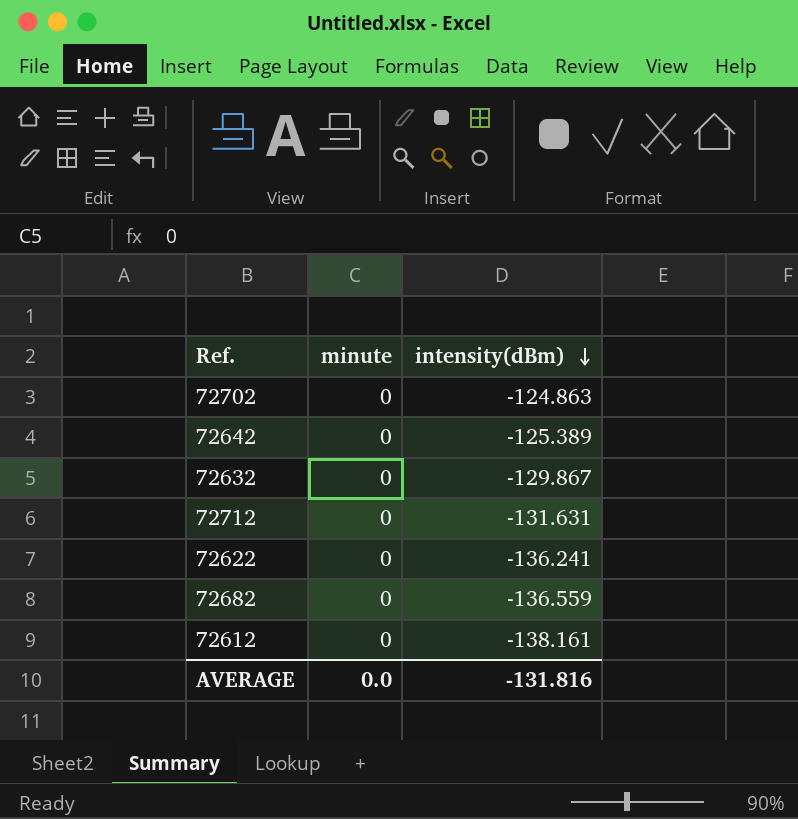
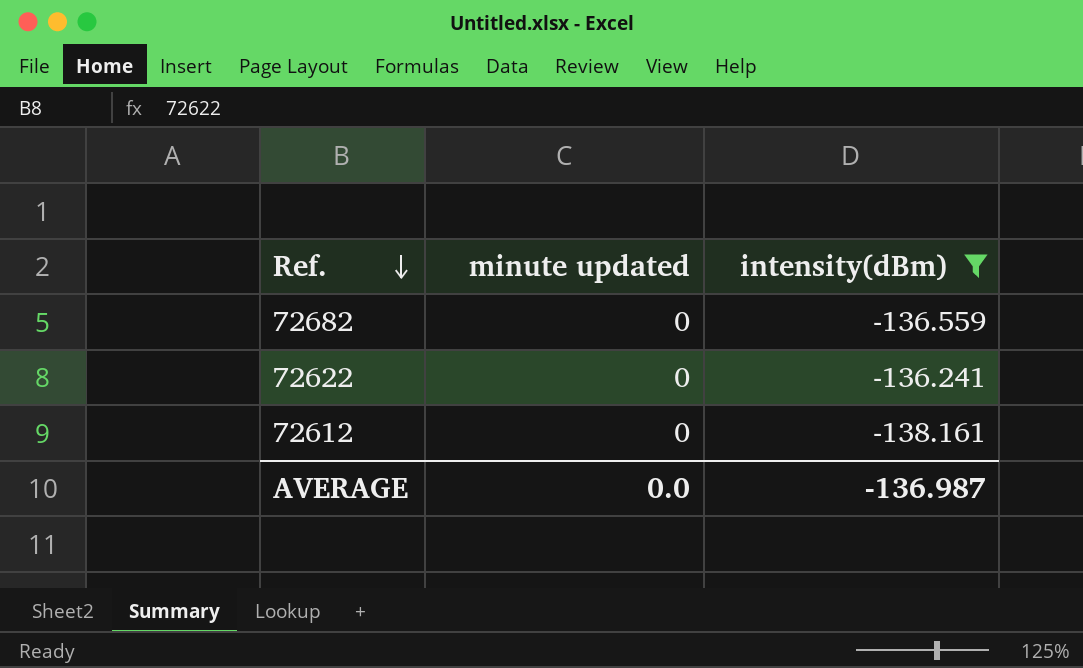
filter: none -> intensity(dBm) <= -136.241
row order: intensity(dBm) descending -> Ref. descending
column name: minute -> minute updated
AVERAGE | intensity(dBm): -131.816 -> -136.987

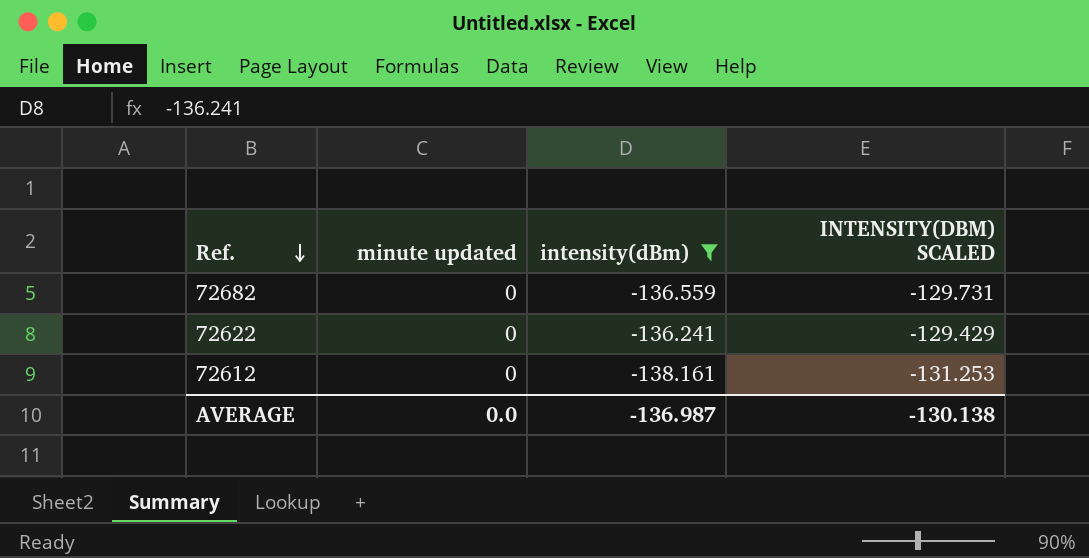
column INTENSITY(DBM) SCALED | formula: none -> [intensity(dBm)] * 0.95

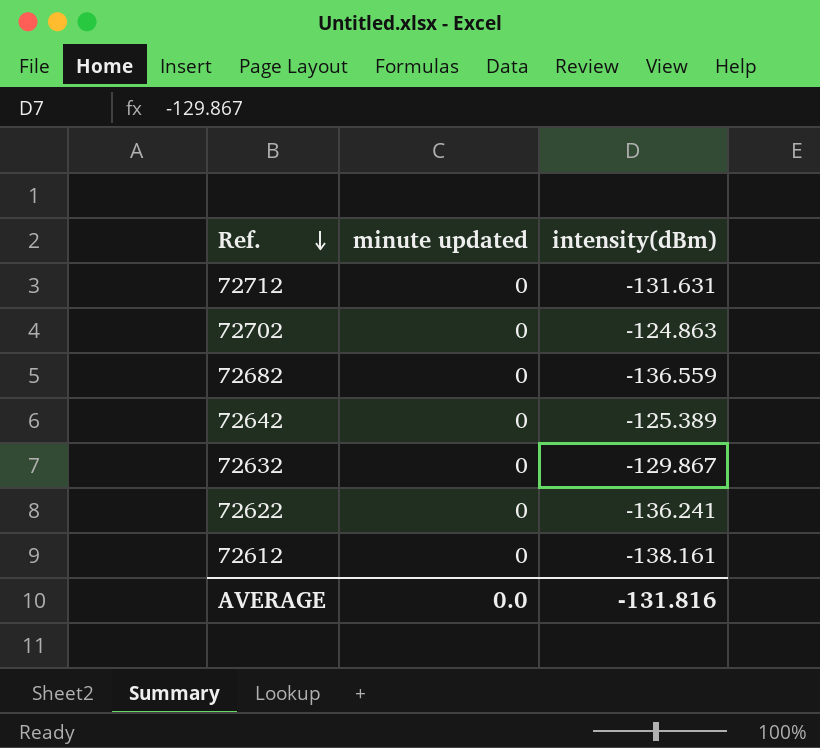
filter: intensity(dBm) <= -136.241 -> none
column INTENSITY(DBM) SCALED | formula: [intensity(dBm)] * 0.95 -> none
AVERAGE | intensity(dBm): -136.987 -> -131.816

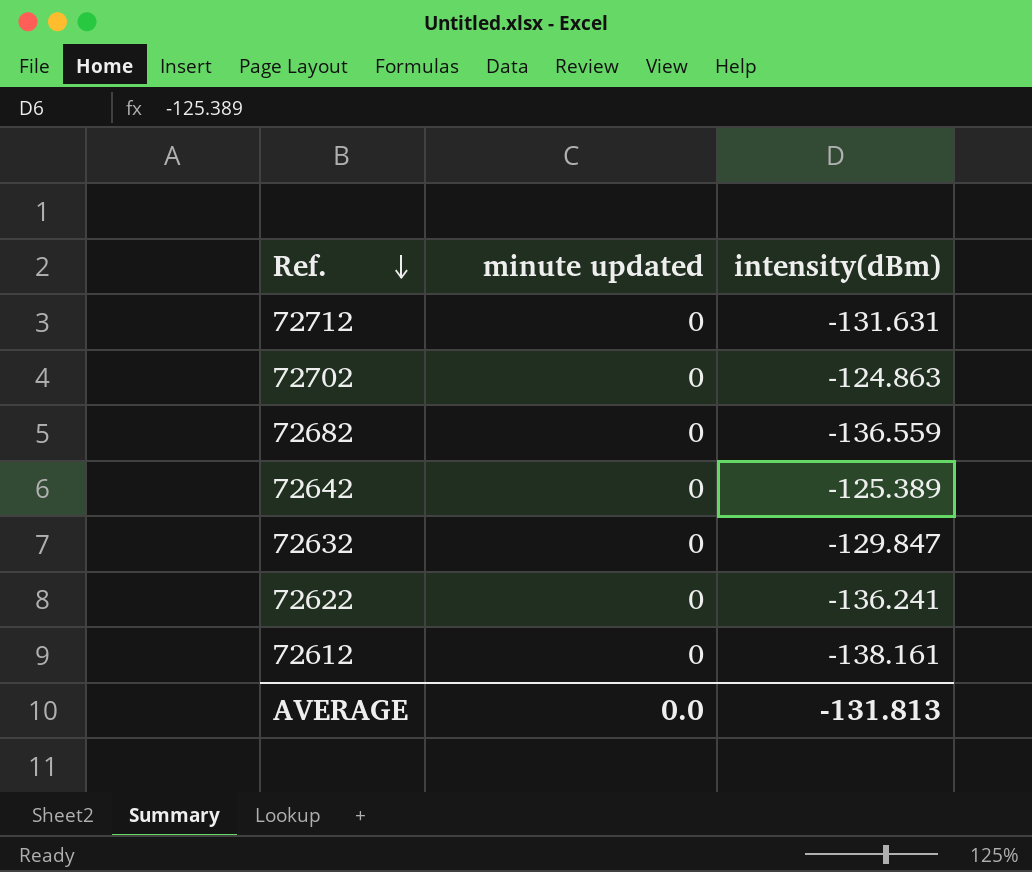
72632 | intensity(dBm): -129.867 -> -129.847
AVERAGE | intensity(dBm): -131.816 -> -131.813

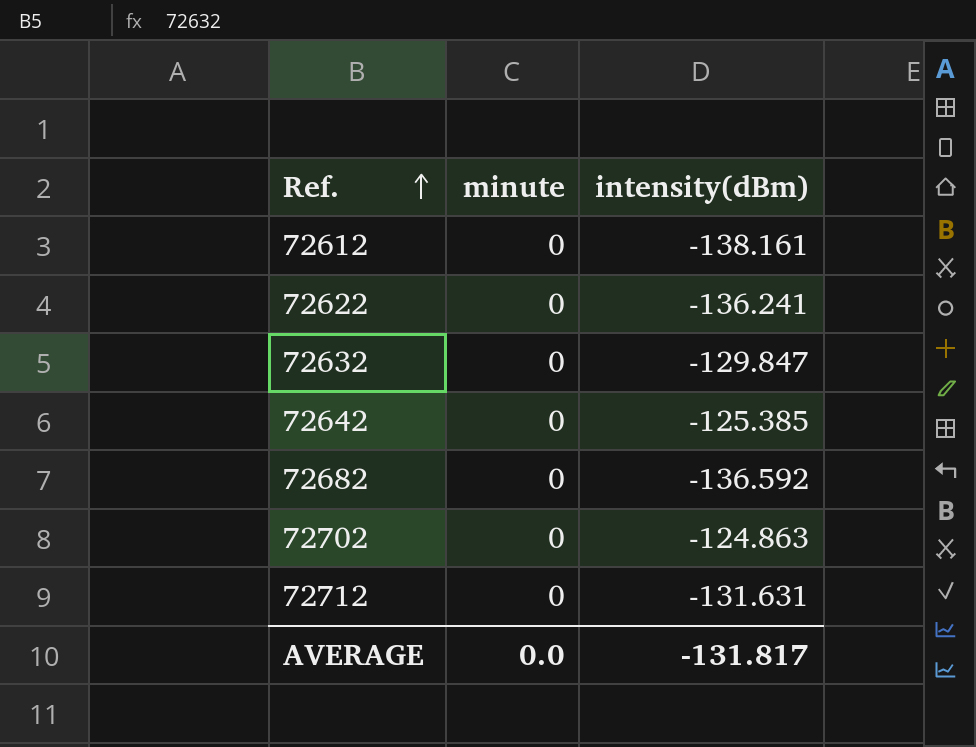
row order: Ref. descending -> Ref. ascending
column name: minute updated -> minute
72642 | intensity(dBm): -125.389 -> -125.385
72682 | intensity(dBm): -136.559 -> -136.592
AVERAGE | intensity(dBm): -131.813 -> -131.817

